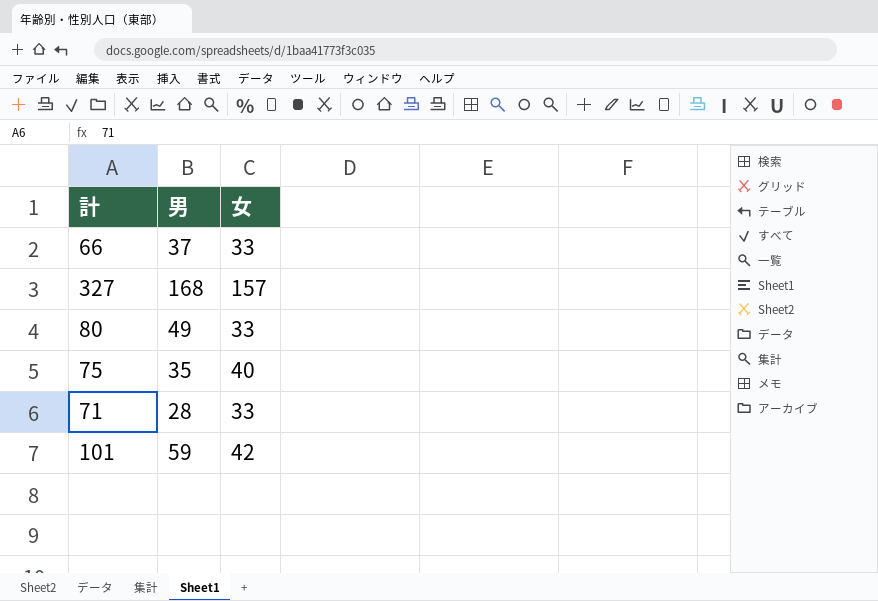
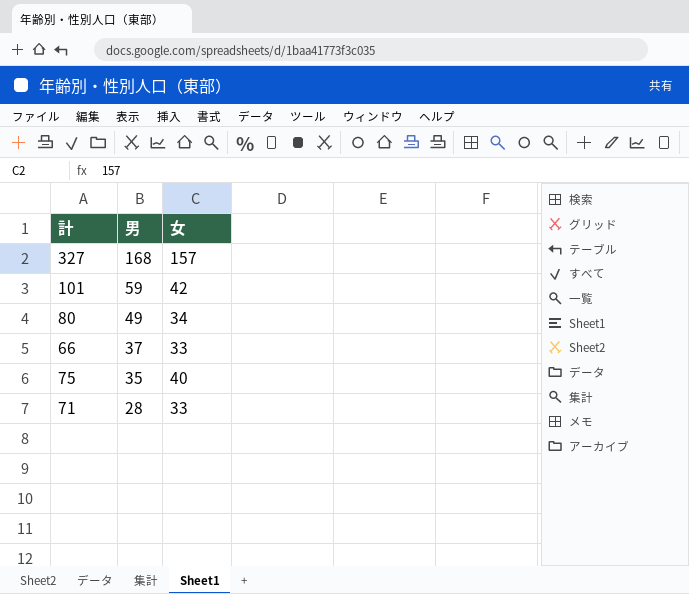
row order: none -> 男 descending
80 | 女: 33 -> 34

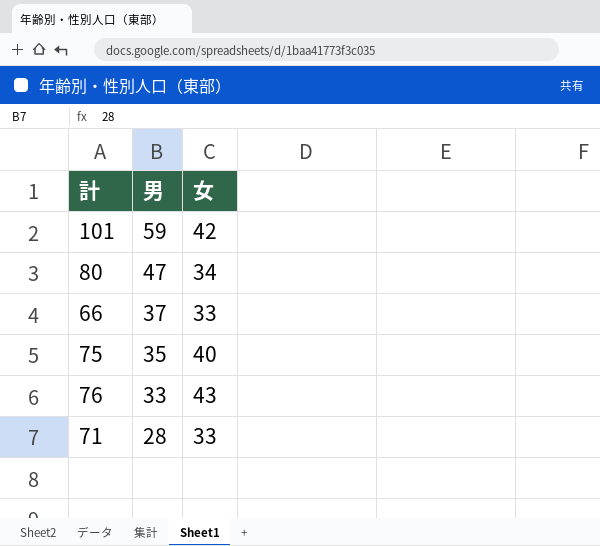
row 327: 168 | 157 -> none
80 | 男: 49 -> 47
row 76: none -> 33 | 43

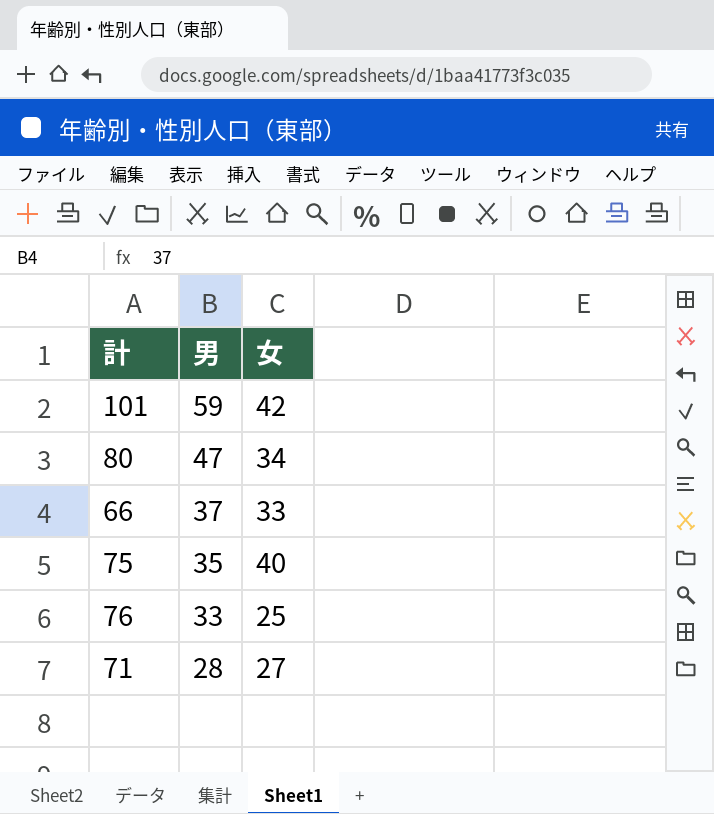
76 | 女: 43 -> 25
71 | 女: 33 -> 27

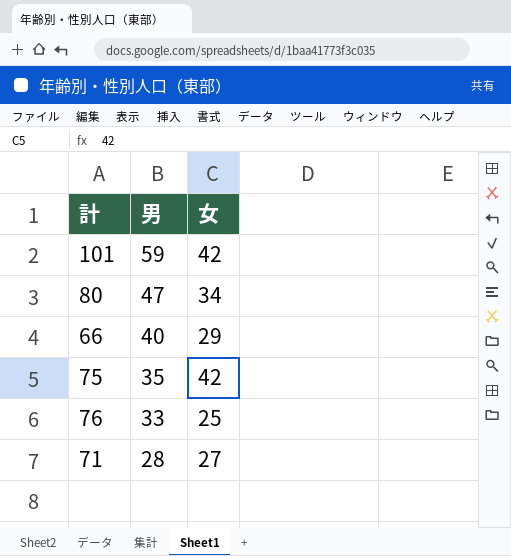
66 | 男: 37 -> 40
66 | 女: 33 -> 29
75 | 女: 40 -> 42

